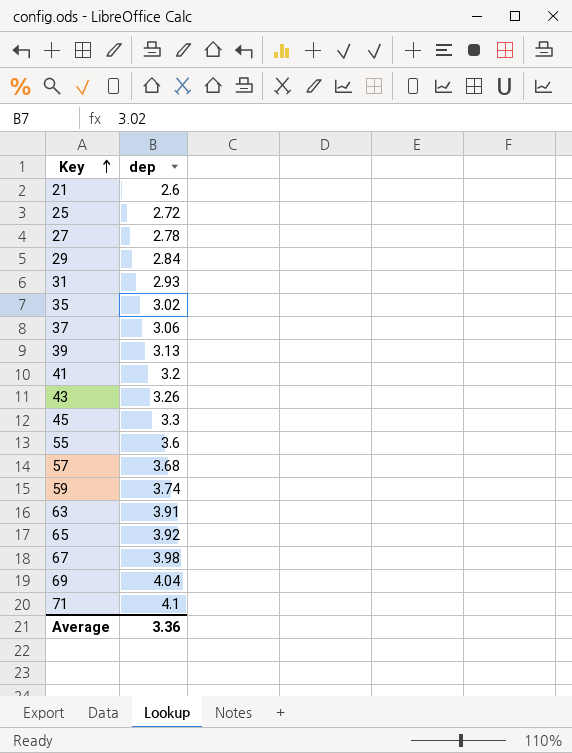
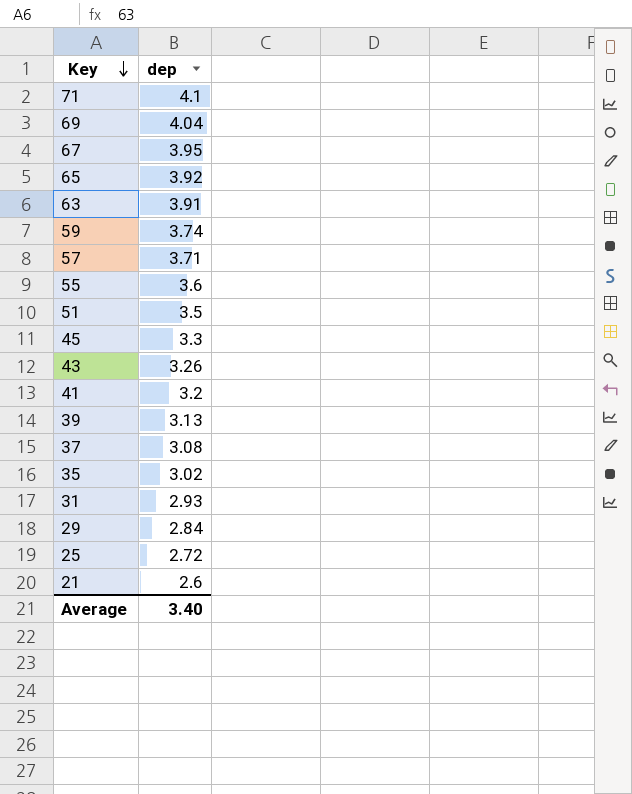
row order: Key ascending -> Key descending
row 27: 2.78 -> none
67 | dep: 3.98 -> 3.95
57 | dep: 3.68 -> 3.71
row 51: none -> 3.5
37 | dep: 3.06 -> 3.08
Average | dep: 3.36 -> 3.40

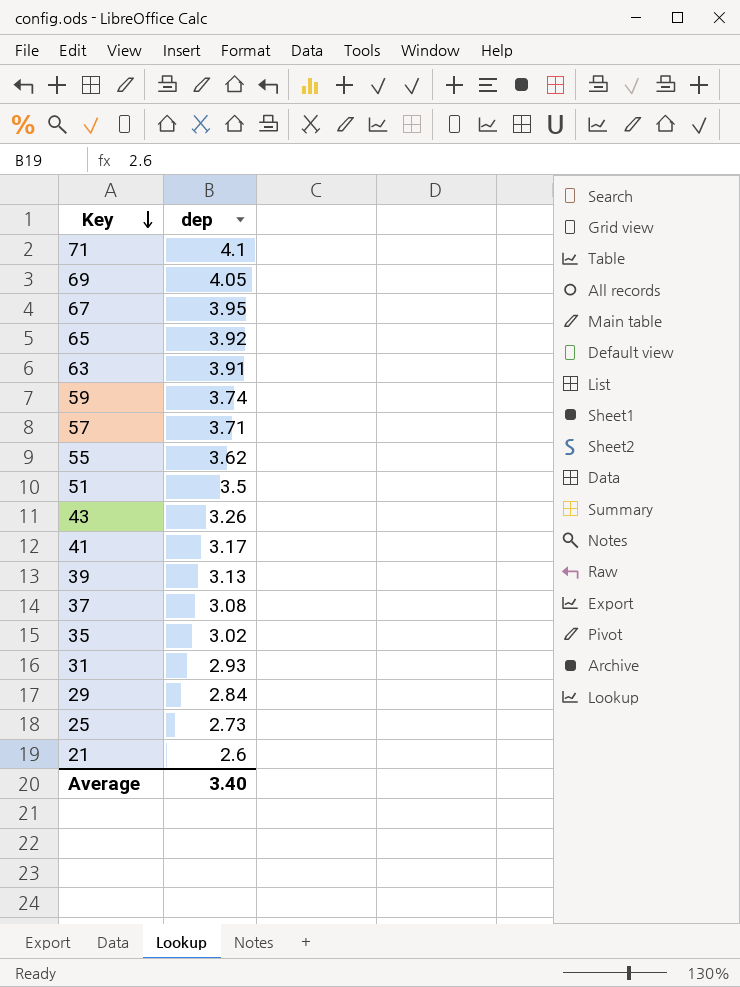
row 45: 3.3 -> none
69 | dep: 4.04 -> 4.05
55 | dep: 3.6 -> 3.62
41 | dep: 3.2 -> 3.17
25 | dep: 2.72 -> 2.73

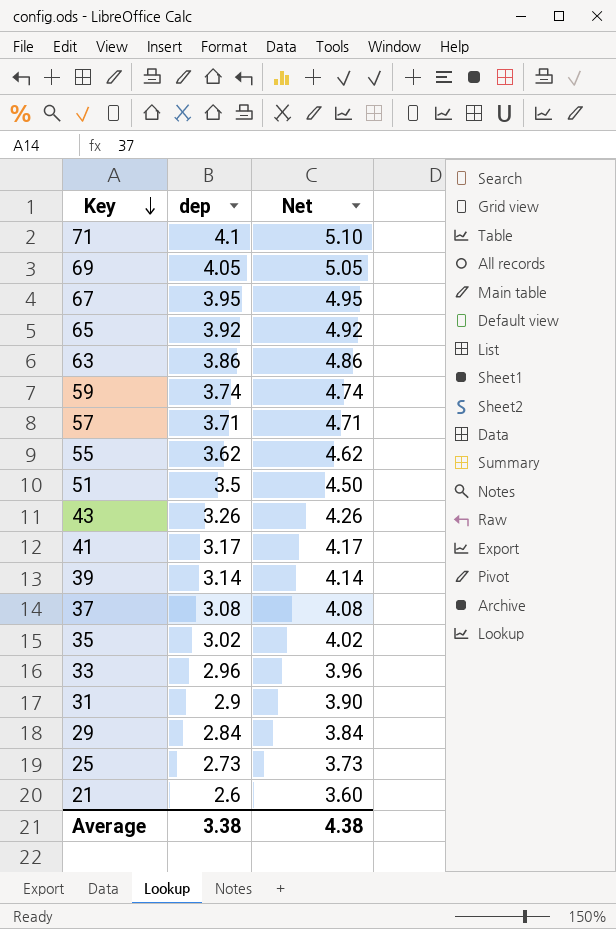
column Net | formula: none -> [dep] + 1
63 | dep: 3.91 -> 3.86
39 | dep: 3.13 -> 3.14
row 33: none -> 2.96 | 3.96
31 | dep: 2.93 -> 2.9
Average | dep: 3.40 -> 3.38

